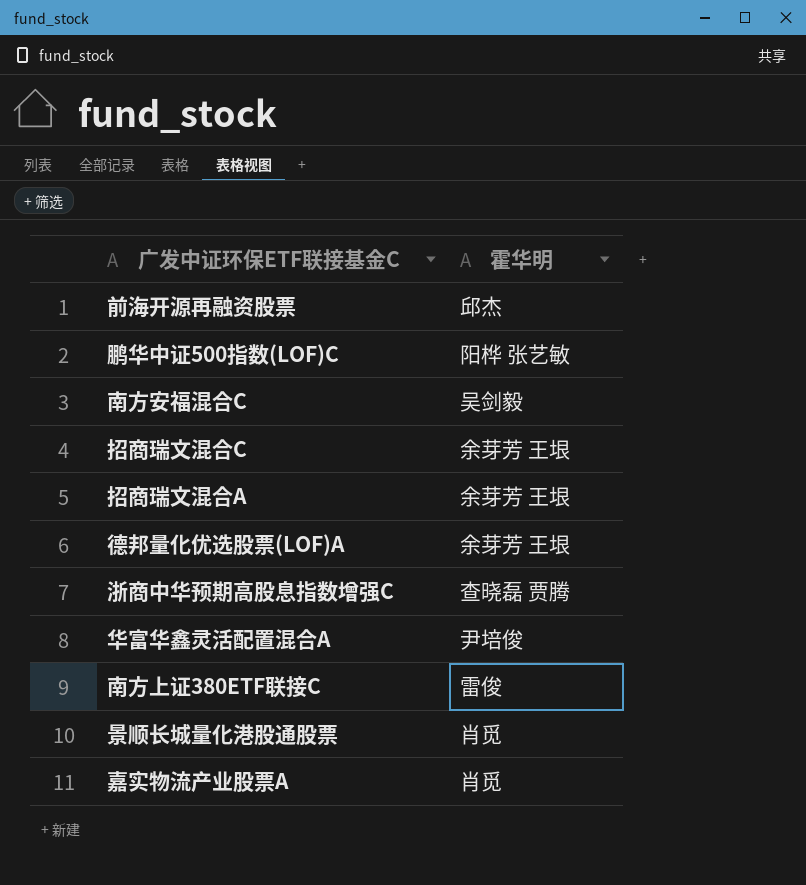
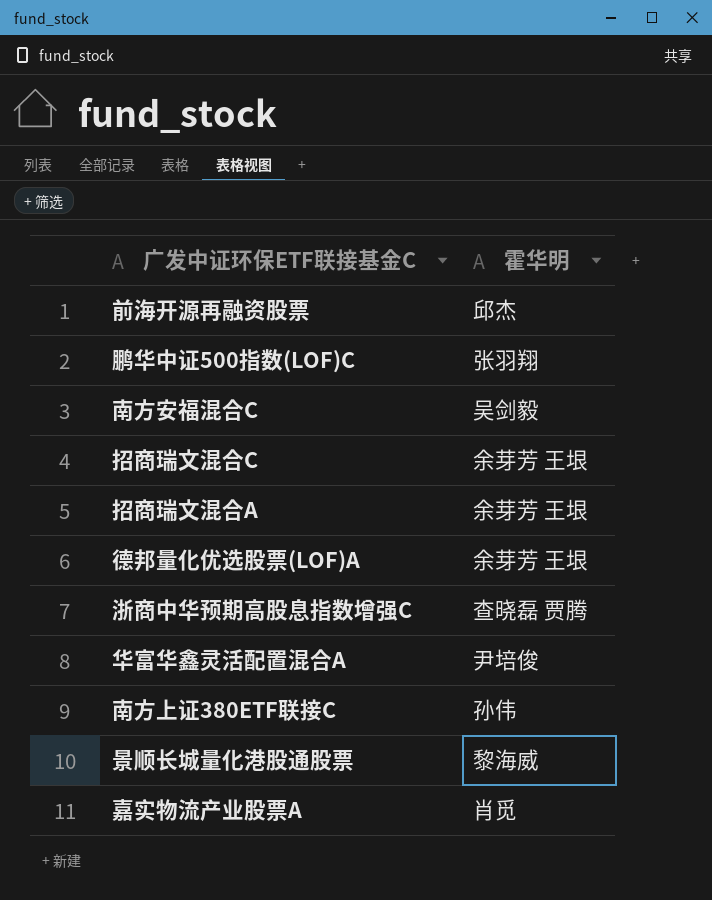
鹏华中证500指数(LOF)C | 霍华明: 阳桦 张艺敏 -> 张羽翔
南方上证380ETF联接C | 霍华明: 雷俊 -> 孙伟
景顺长城量化港股通股票 | 霍华明: 肖觅 -> 黎海威

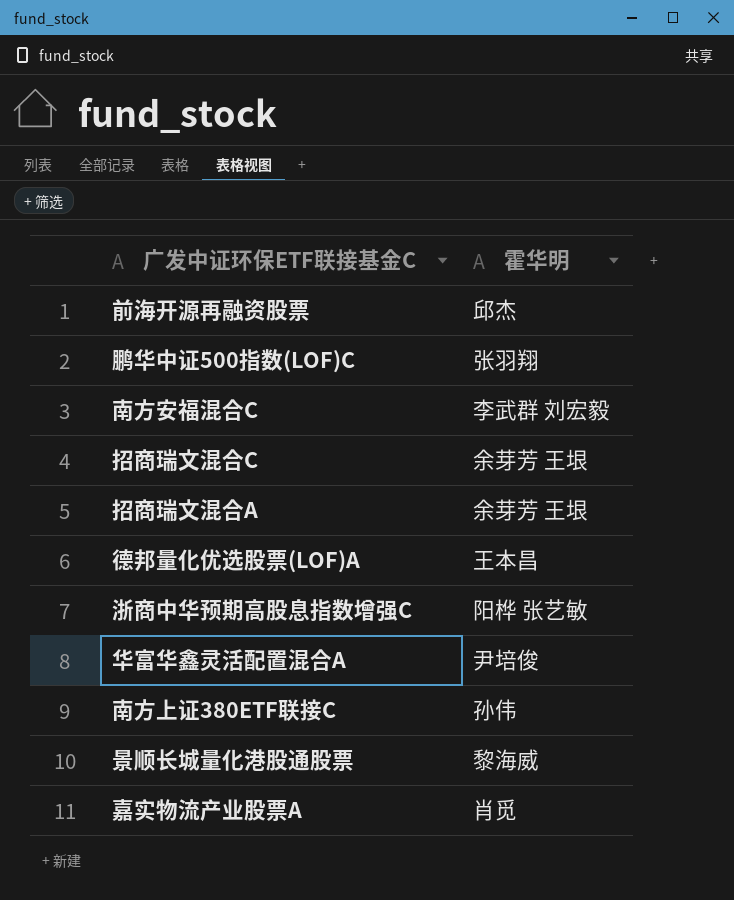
南方安福混合C | 霍华明: 吴剑毅 -> 李武群 刘宏毅
德邦量化优选股票(LOF)A | 霍华明: 余芽芳 王垠 -> 王本昌
浙商中华预期高股息指数增强C | 霍华明: 查晓磊 贾腾 -> 阳桦 张艺敏

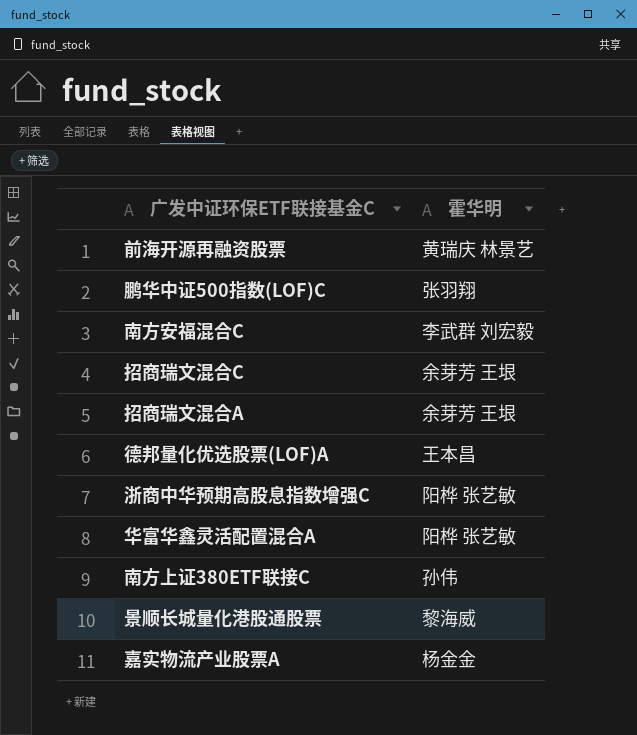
前海开源再融资股票 | 霍华明: 邱杰 -> 黄瑞庆 林景艺
华富华鑫灵活配置混合A | 霍华明: 尹培俊 -> 阳桦 张艺敏
嘉实物流产业股票A | 霍华明: 肖觅 -> 杨金金

